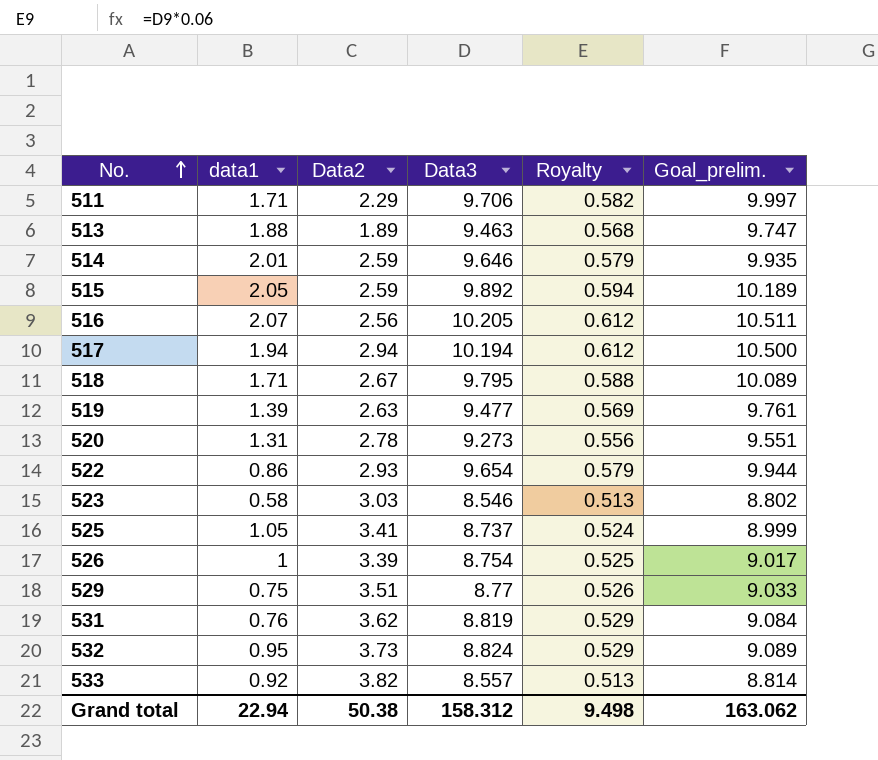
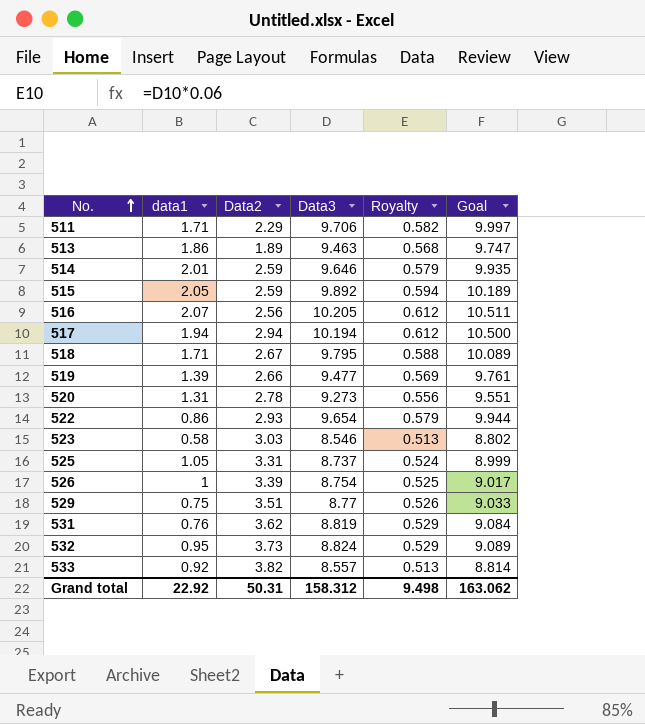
column name: Goal_prelim. -> Goal
513 | data1: 1.88 -> 1.86
519 | Data2: 2.63 -> 2.66
525 | Data2: 3.41 -> 3.31
Grand total | data1: 22.94 -> 22.92
Grand total | Data2: 50.38 -> 50.31

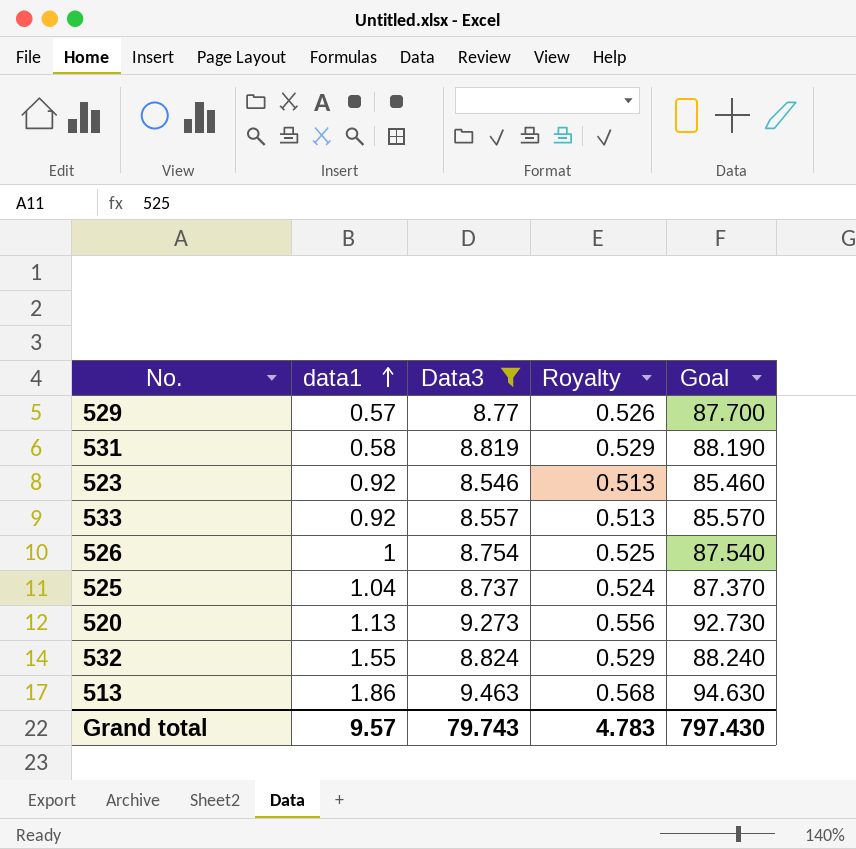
filter: none -> Data3 <= 9.463
row order: No. ascending -> data1 ascending
column Data2 | position: 3 -> none
column Goal | formula: [Data3] * 1.03 -> [Data3] * 10
529 | data1: 0.75 -> 0.57
531 | data1: 0.76 -> 0.58
523 | data1: 0.58 -> 0.92
525 | data1: 1.05 -> 1.04
520 | data1: 1.31 -> 1.13
532 | data1: 0.95 -> 1.55
Grand total | data1: 22.92 -> 9.57
Grand total | Data3: 158.312 -> 79.743
Grand total | Royalty: 9.498 -> 4.783
Grand total | Goal: 163.062 -> 797.430

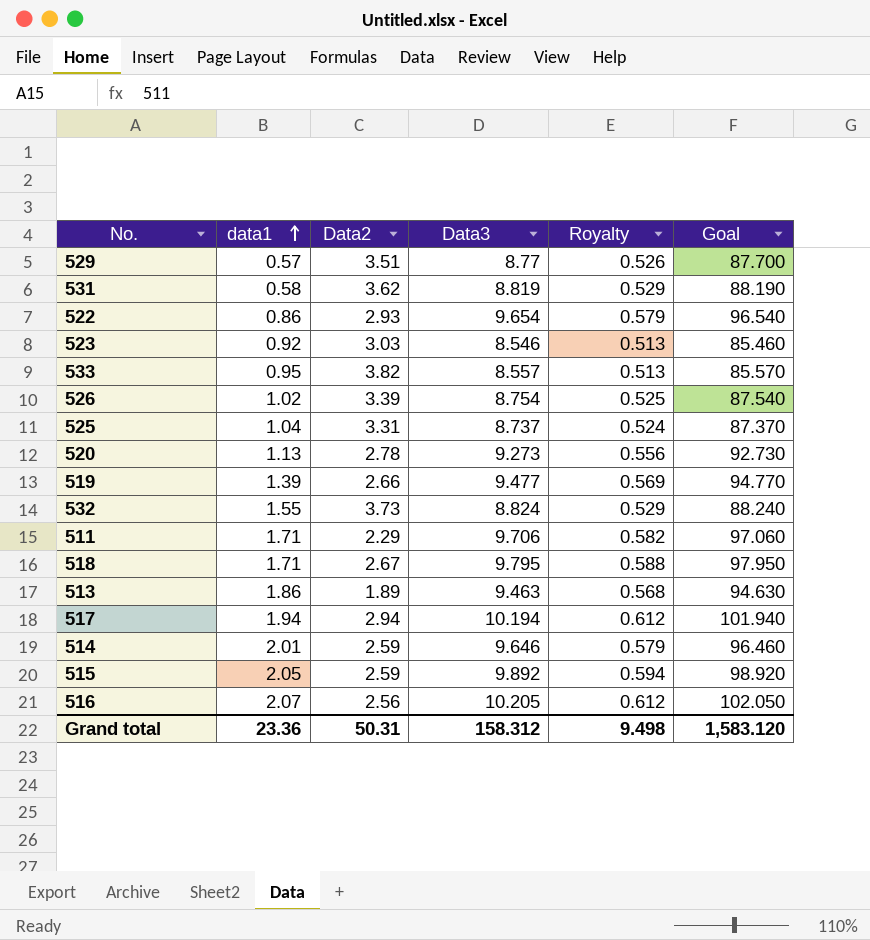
filter: Data3 <= 9.463 -> none
column Data2 | position: none -> 3
533 | data1: 0.92 -> 0.95
526 | data1: 1 -> 1.02
Grand total | data1: 9.57 -> 23.36
Grand total | Data3: 79.743 -> 158.312
Grand total | Royalty: 4.783 -> 9.498
Grand total | Goal: 797.430 -> 1,583.120

